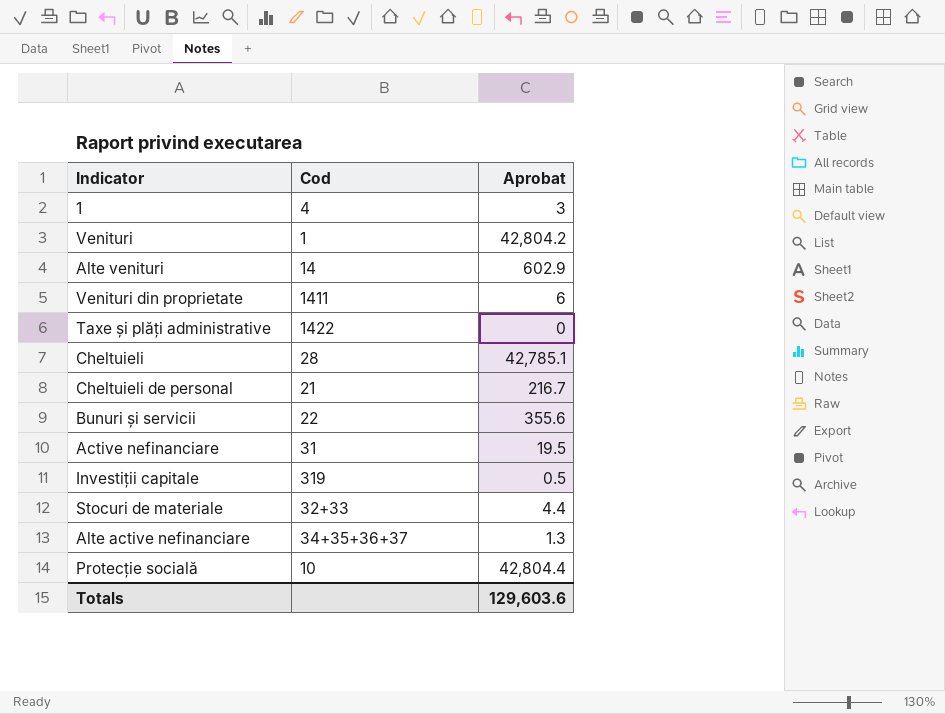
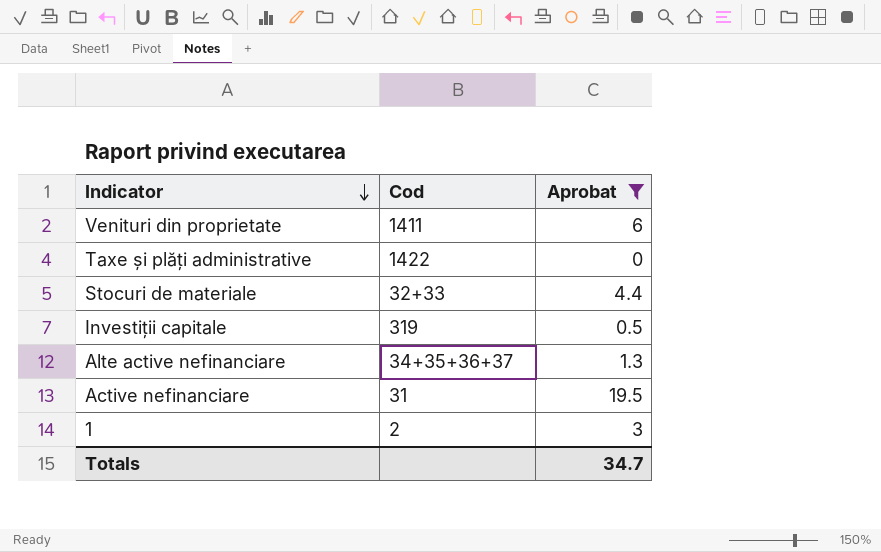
filter: none -> Aprobat <= 19.5
row order: none -> Indicator descending
1 | Cod: 4 -> 2
Totals | Aprobat: 129,603.6 -> 34.7

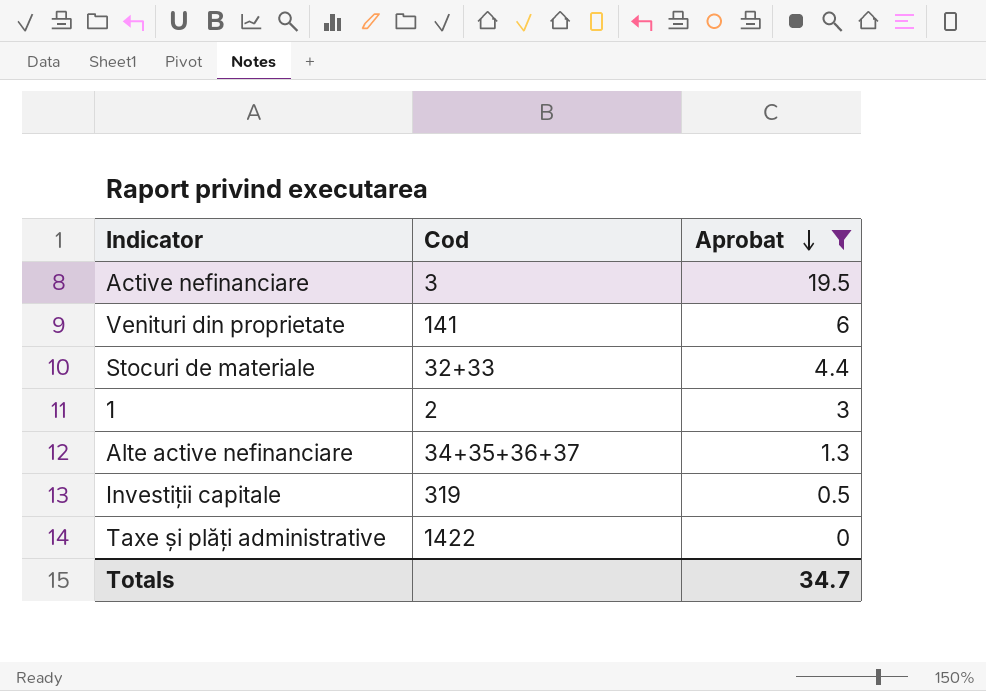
row order: Indicator descending -> Aprobat descending
Active nefinanciare | Cod: 31 -> 3
Venituri din proprietate | Cod: 1411 -> 141

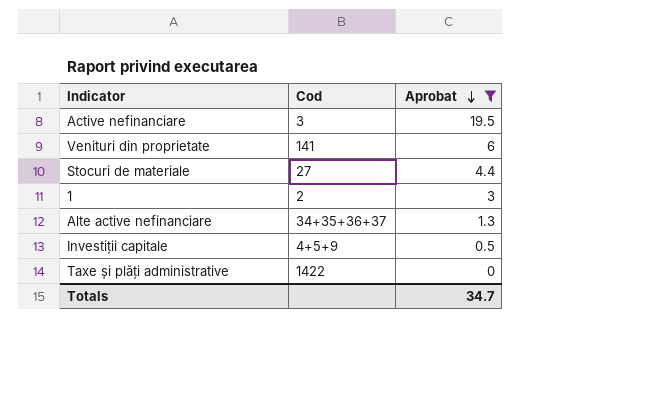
Stocuri de materiale | Cod: 32+33 -> 27
Investiții capitale | Cod: 319 -> 4+5+9

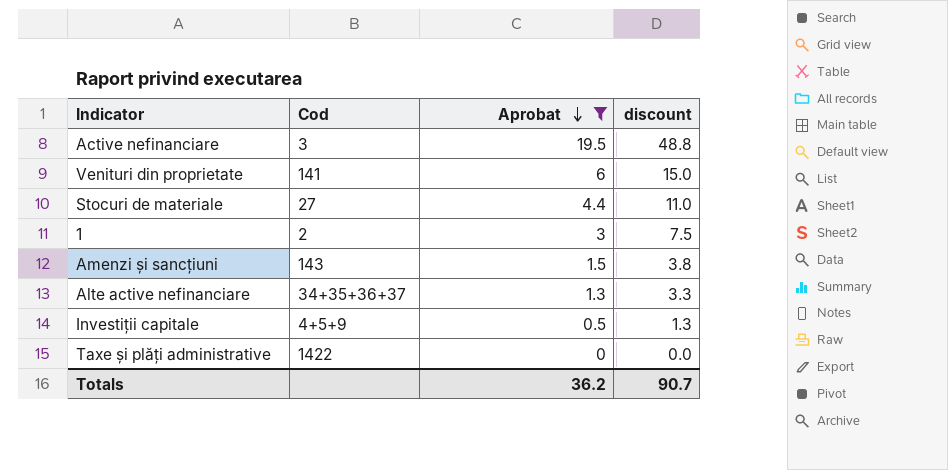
column discount | formula: none -> [Aprobat] * 2.5
row Amenzi și sancțiuni: none -> 143 | 1.5 | 3.8
Totals | Aprobat: 34.7 -> 36.2

